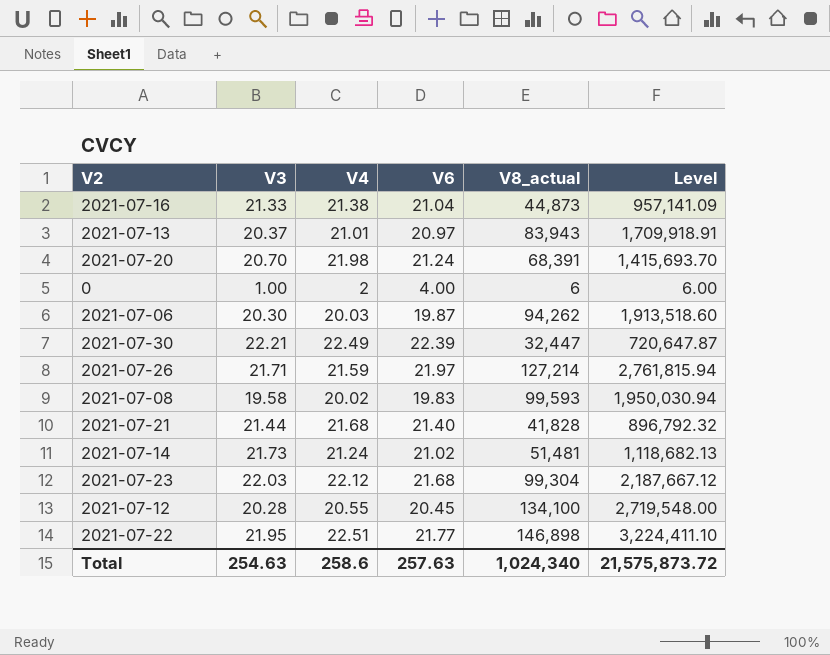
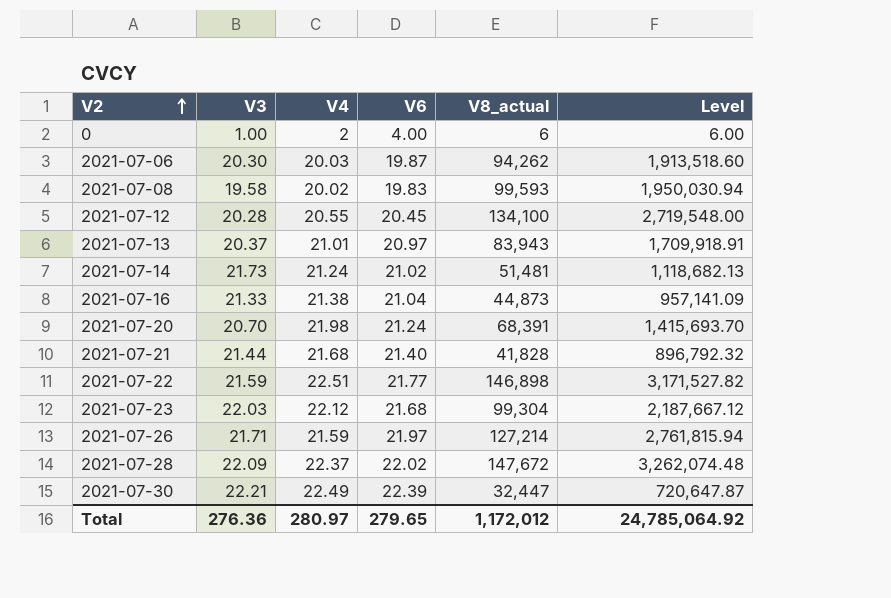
row order: none -> V2 ascending
2021-07-22 | V3: 21.95 -> 21.59
2021-07-22 | Level: 3,224,411.10 -> 3,171,527.82
row 2021-07-28: none -> 22.09 | 22.37 | 22.02 | 147,672 | 3,262,074.48
Total | V3: 254.63 -> 276.36
Total | V4: 258.6 -> 280.97
Total | V6: 257.63 -> 279.65
Total | V8_actual: 1,024,340 -> 1,172,012
Total | Level: 21,575,873.72 -> 24,785,064.92

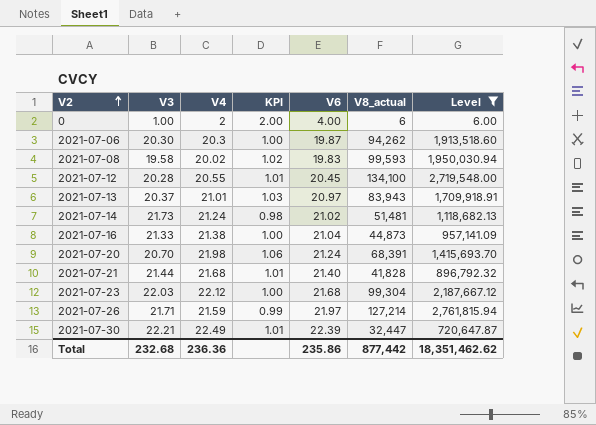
filter: none -> Level <= 2,761,815.94
column KPI | formula: none -> [V4] / [V3]
2021-07-06 | V4: 20.03 -> 20.3
Total | V3: 276.36 -> 232.68
Total | V4: 280.97 -> 236.36
Total | V6: 279.65 -> 235.86
Total | V8_actual: 1,172,012 -> 877,442
Total | Level: 24,785,064.92 -> 18,351,462.62

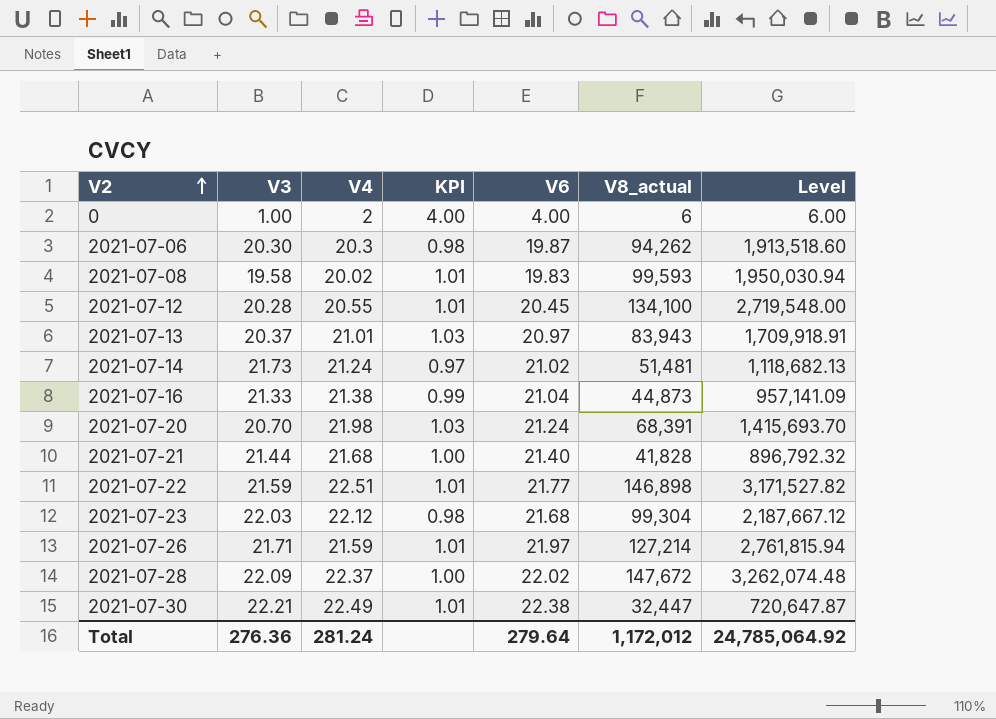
filter: Level <= 2,761,815.94 -> none
column KPI | formula: [V4] / [V3] -> [V6] / [V3]
2021-07-30 | V6: 22.39 -> 22.38
Total | V3: 232.68 -> 276.36
Total | V4: 236.36 -> 281.24
Total | V6: 235.86 -> 279.64
Total | V8_actual: 877,442 -> 1,172,012
Total | Level: 18,351,462.62 -> 24,785,064.92

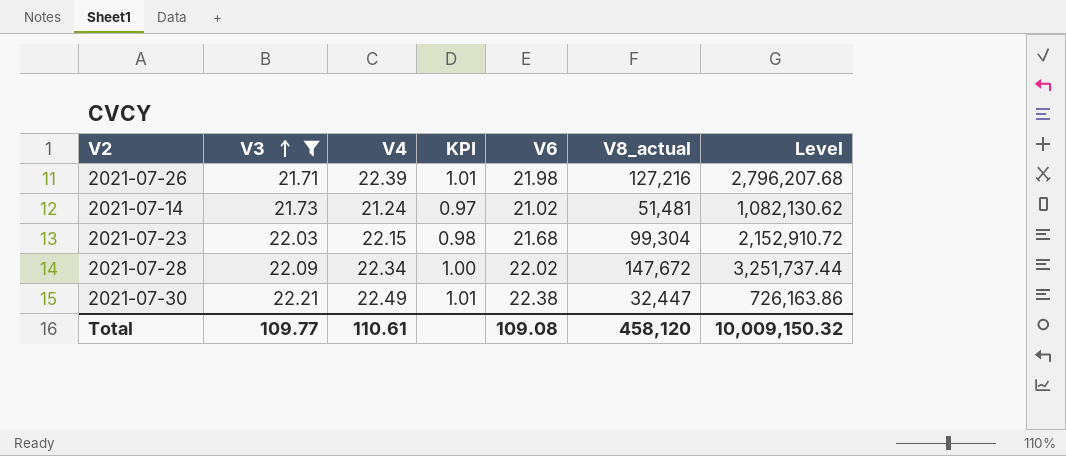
filter: none -> V3 >= 21.71
row order: V2 ascending -> V3 ascending
column Level | formula: [V3] * [V8_actual] -> [V6] * [V8_actual]
2021-07-26 | V4: 21.59 -> 22.39
2021-07-26 | V6: 21.97 -> 21.98
2021-07-26 | V8_actual: 127,214 -> 127,216
2021-07-23 | V4: 22.12 -> 22.15
2021-07-28 | V4: 22.37 -> 22.34
Total | V3: 276.36 -> 109.77
Total | V4: 281.24 -> 110.61
Total | V6: 279.64 -> 109.08
Total | V8_actual: 1,172,012 -> 458,120
Total | Level: 24,785,064.92 -> 10,009,150.32

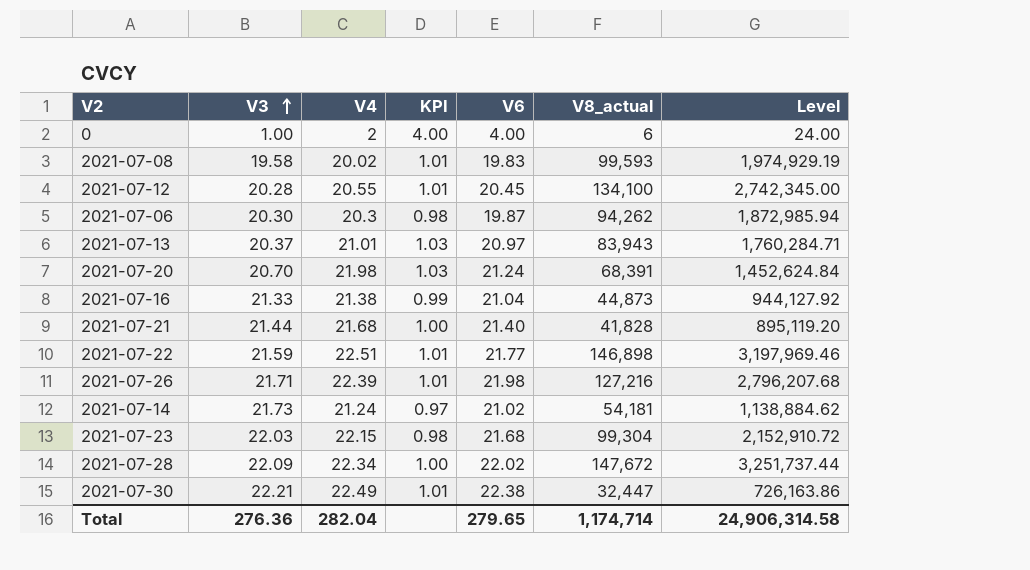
filter: V3 >= 21.71 -> none
2021-07-14 | V8_actual: 51,481 -> 54,181
2021-07-14 | Level: 1,082,130.62 -> 1,138,884.62
Total | V3: 109.77 -> 276.36
Total | V4: 110.61 -> 282.04
Total | V6: 109.08 -> 279.65
Total | V8_actual: 458,120 -> 1,174,714
Total | Level: 10,009,150.32 -> 24,906,314.58

